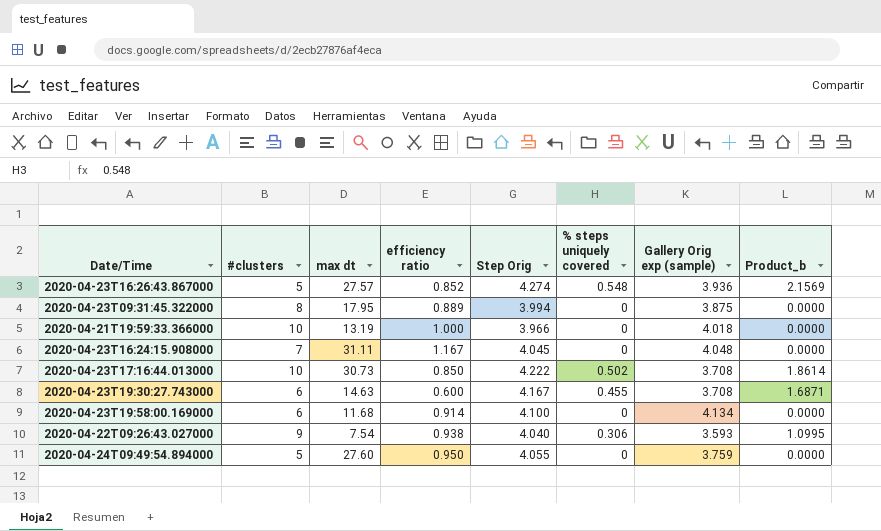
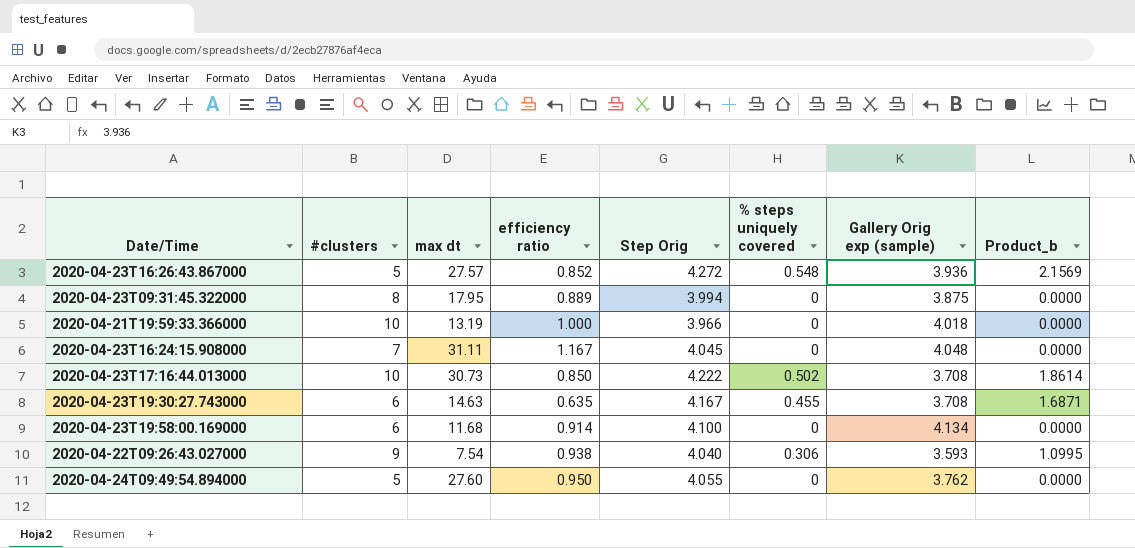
2020-04-23T16:26:43.867000 | Step Orig: 4.274 -> 4.272
2020-04-23T19:30:27.743000 | efficiency ratio: 0.600 -> 0.635
2020-04-24T09:49:54.894000 | Gallery Orig exp (sample): 3.759 -> 3.762

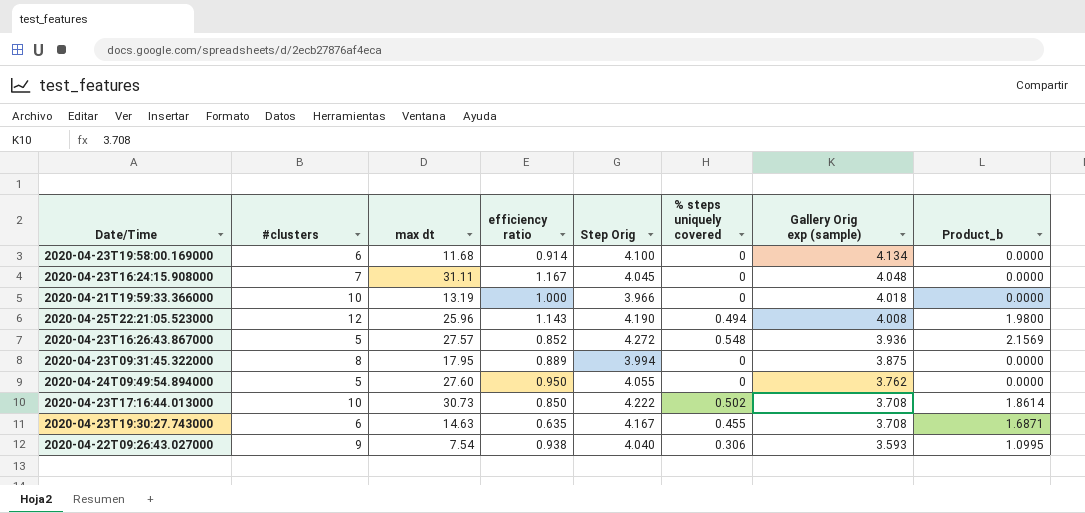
row order: none -> Gallery Orig exp (sample) descending
row 2020-04-25T22:21:05.523000: none -> 12 | 25.96 | 1.143 | 4.190 | 0.494 | 4.008 | 1.9800

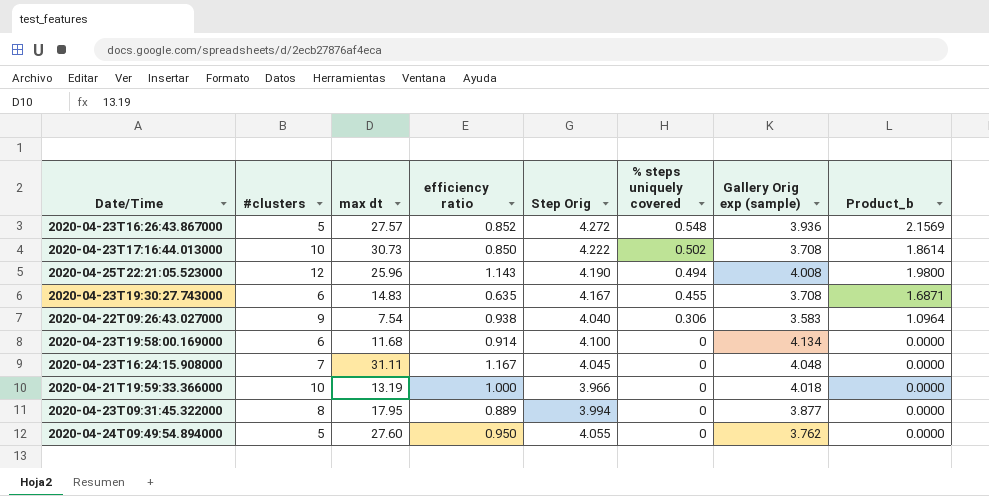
row order: Gallery Orig exp (sample) descending -> % steps uniquely covered descending
2020-04-23T19:30:27.743000 | max dt: 14.63 -> 14.83
2020-04-22T09:26:43.027000 | Gallery Orig exp (sample): 3.593 -> 3.583
2020-04-22T09:26:43.027000 | Product_b: 1.0995 -> 1.0964
2020-04-23T09:31:45.322000 | Gallery Orig exp (sample): 3.875 -> 3.877

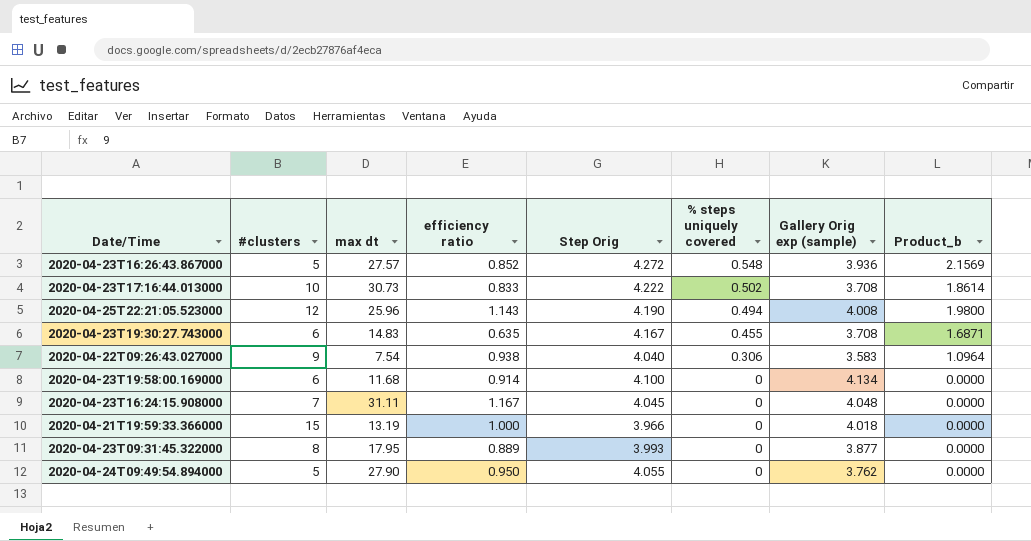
2020-04-23T17:16:44.013000 | efficiency ratio: 0.850 -> 0.833
2020-04-21T19:59:33.366000 | #clusters: 10 -> 15
2020-04-23T09:31:45.322000 | Step Orig: 3.994 -> 3.993
2020-04-24T09:49:54.894000 | max dt: 27.60 -> 27.90

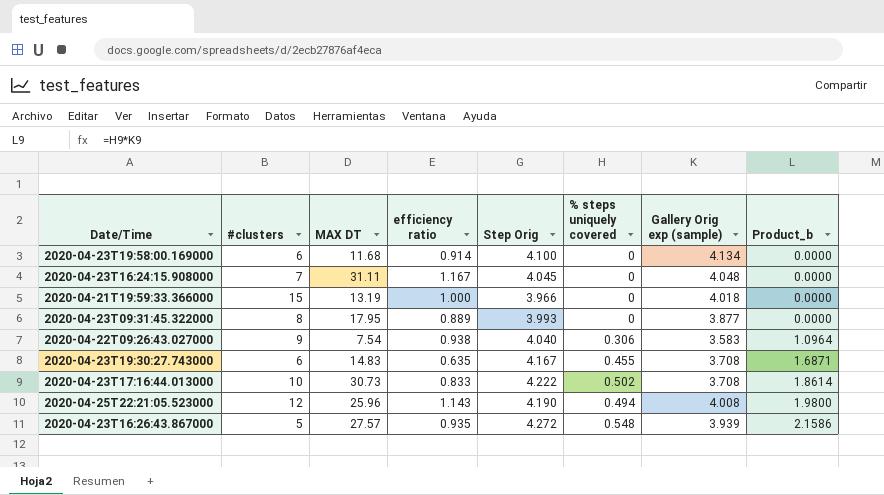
row order: % steps uniquely covered descending -> Product_b ascending
column name: max dt -> MAX DT
row 2020-04-24T09:49:54.894000: 5 | 27.90 | 0.950 | 4.055 | 0 | 3.762 | 0.0000 -> none
2020-04-23T16:26:43.867000 | efficiency ratio: 0.852 -> 0.935
2020-04-23T16:26:43.867000 | Gallery Orig exp (sample): 3.936 -> 3.939
2020-04-23T16:26:43.867000 | Product_b: 2.1569 -> 2.1586

